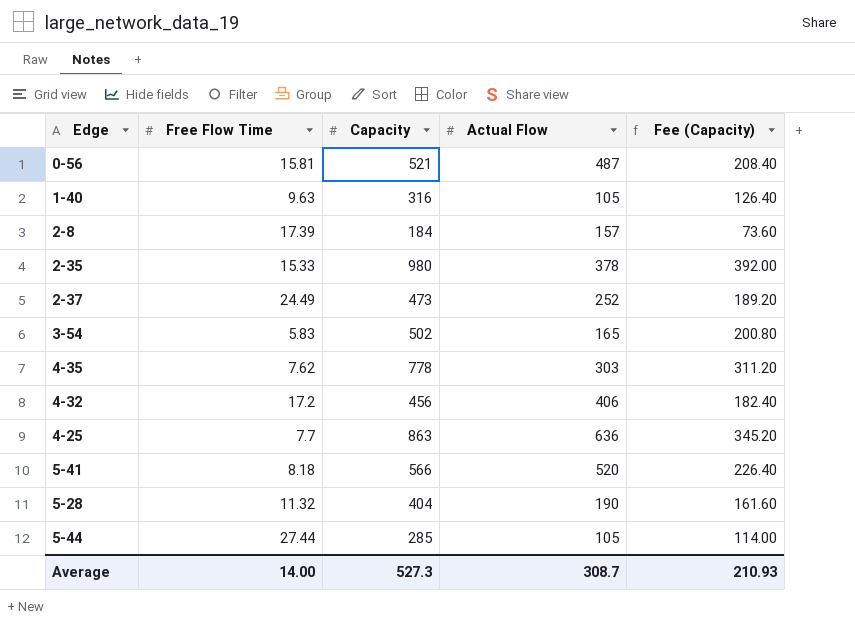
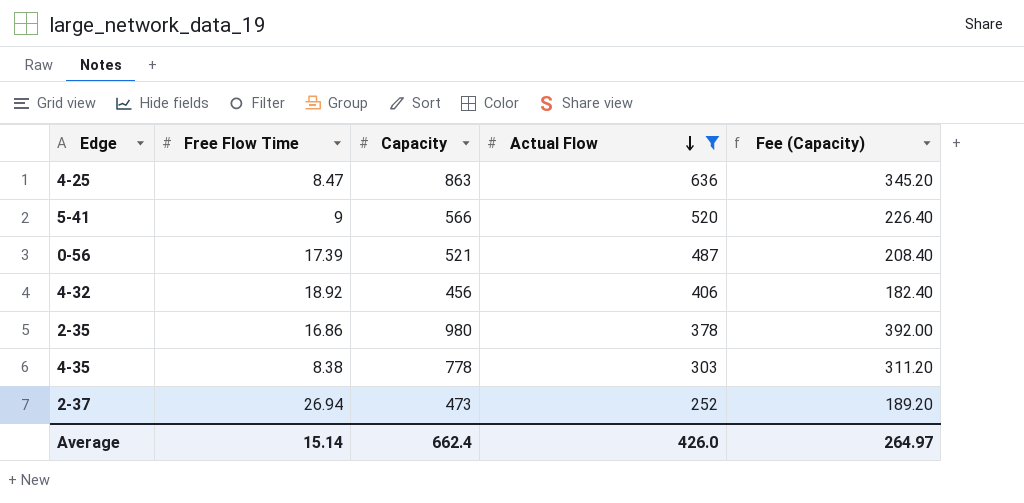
filter: none -> Actual Flow >= 252
row order: none -> Actual Flow descending
4-25 | Free Flow Time: 7.7 -> 8.47
5-41 | Free Flow Time: 8.18 -> 9
0-56 | Free Flow Time: 15.81 -> 17.39
4-32 | Free Flow Time: 17.2 -> 18.92
2-35 | Free Flow Time: 15.33 -> 16.86
4-35 | Free Flow Time: 7.62 -> 8.38
2-37 | Free Flow Time: 24.49 -> 26.94
Average | Free Flow Time: 14.00 -> 15.14
Average | Capacity: 527.3 -> 662.4
Average | Actual Flow: 308.7 -> 426.0
Average | Fee (Capacity): 210.93 -> 264.97

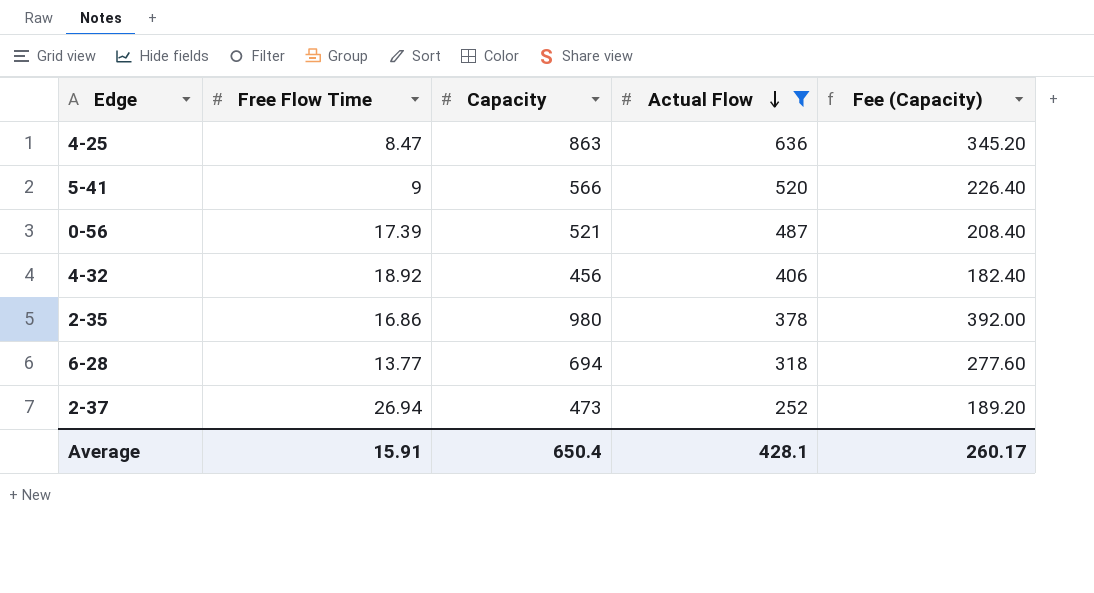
row 4-35: 8.38 | 778 | 303 | 311.20 -> none
row 6-28: none -> 13.77 | 694 | 318 | 277.60
Average | Free Flow Time: 15.14 -> 15.91
Average | Capacity: 662.4 -> 650.4
Average | Actual Flow: 426.0 -> 428.1
Average | Fee (Capacity): 264.97 -> 260.17

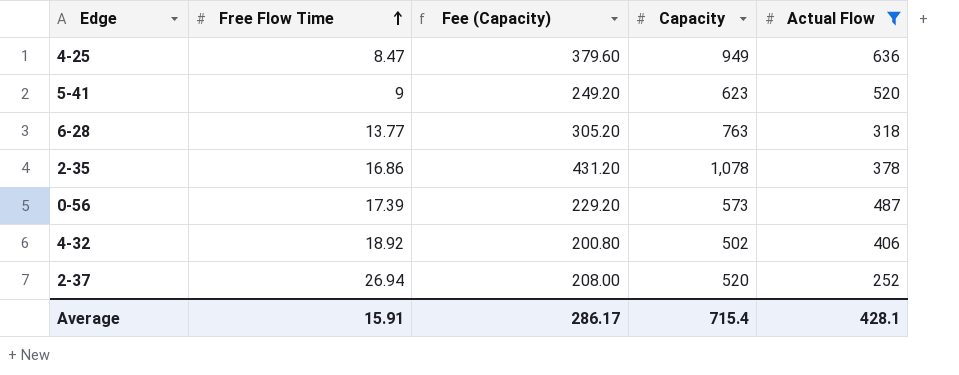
row order: Actual Flow descending -> Free Flow Time ascending
column Fee (Capacity) | position: 5 -> 3
4-25 | Fee (Capacity): 345.20 -> 379.60
4-25 | Capacity: 863 -> 949
5-41 | Fee (Capacity): 226.40 -> 249.20
5-41 | Capacity: 566 -> 623
6-28 | Fee (Capacity): 277.60 -> 305.20
6-28 | Capacity: 694 -> 763
2-35 | Fee (Capacity): 392.00 -> 431.20
2-35 | Capacity: 980 -> 1,078
0-56 | Fee (Capacity): 208.40 -> 229.20
0-56 | Capacity: 521 -> 573
4-32 | Fee (Capacity): 182.40 -> 200.80
4-32 | Capacity: 456 -> 502
2-37 | Fee (Capacity): 189.20 -> 208.00
2-37 | Capacity: 473 -> 520
Average | Fee (Capacity): 260.17 -> 286.17
Average | Capacity: 650.4 -> 715.4

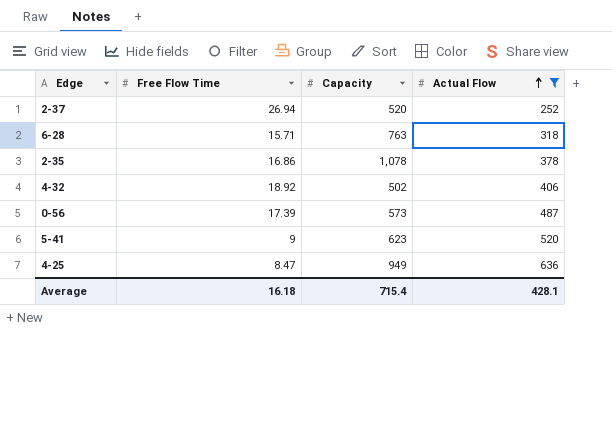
row order: Free Flow Time ascending -> Actual Flow ascending
column Fee (Capacity) | formula: [Capacity] * 0.4 -> none
6-28 | Free Flow Time: 13.77 -> 15.71
Average | Free Flow Time: 15.91 -> 16.18

